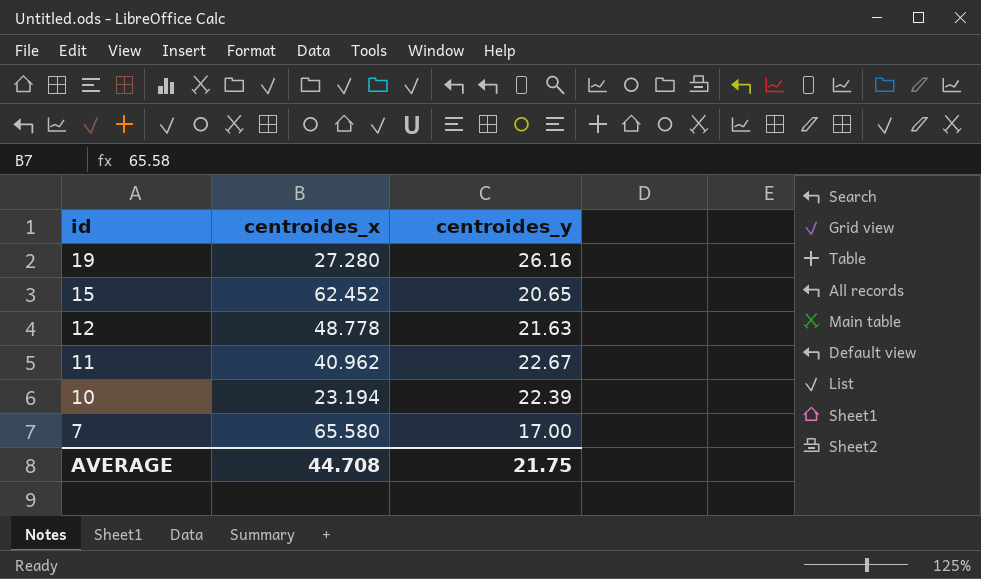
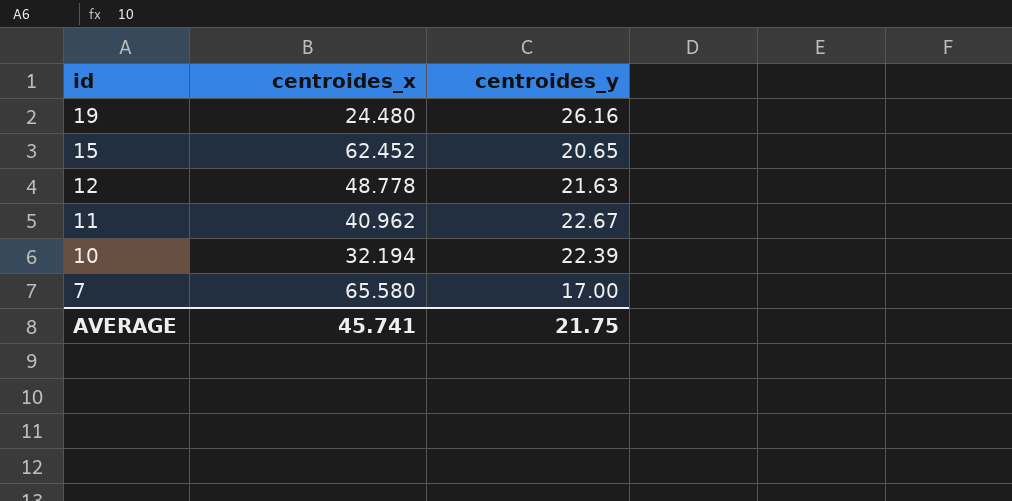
19 | centroides_x: 27.280 -> 24.480
10 | centroides_x: 23.194 -> 32.194
AVERAGE | centroides_x: 44.708 -> 45.741

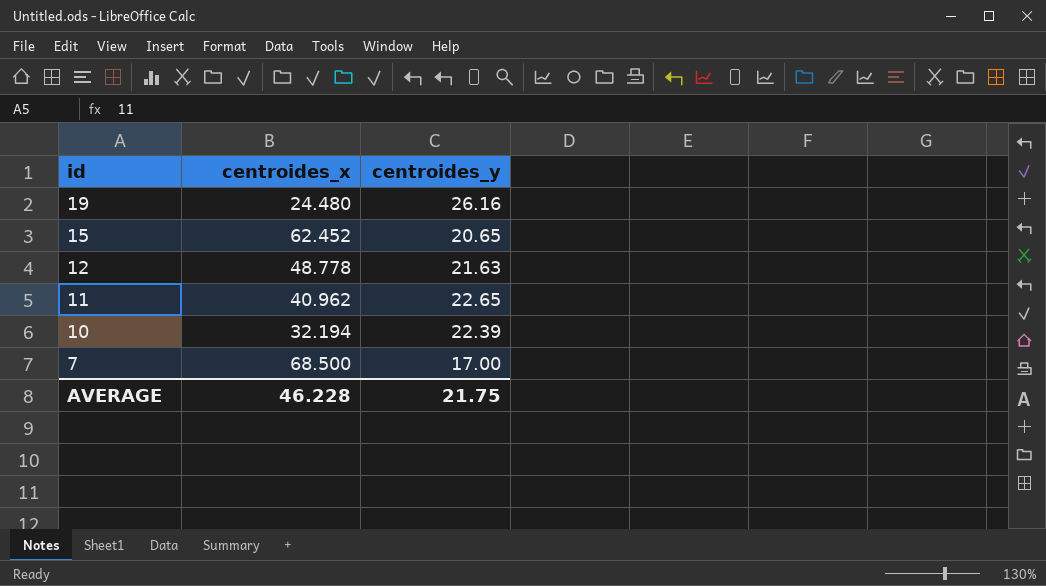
11 | centroides_y: 22.67 -> 22.65
7 | centroides_x: 65.580 -> 68.500
AVERAGE | centroides_x: 45.741 -> 46.228

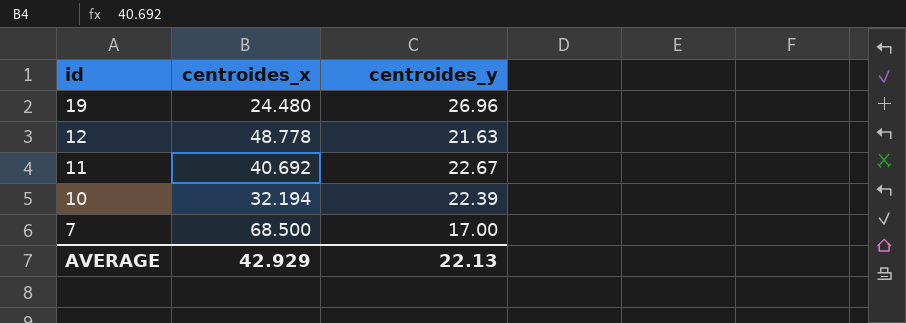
row 15: 62.452 | 20.65 -> none
19 | centroides_y: 26.16 -> 26.96
11 | centroides_x: 40.962 -> 40.692
11 | centroides_y: 22.65 -> 22.67
AVERAGE | centroides_x: 46.228 -> 42.929
AVERAGE | centroides_y: 21.75 -> 22.13

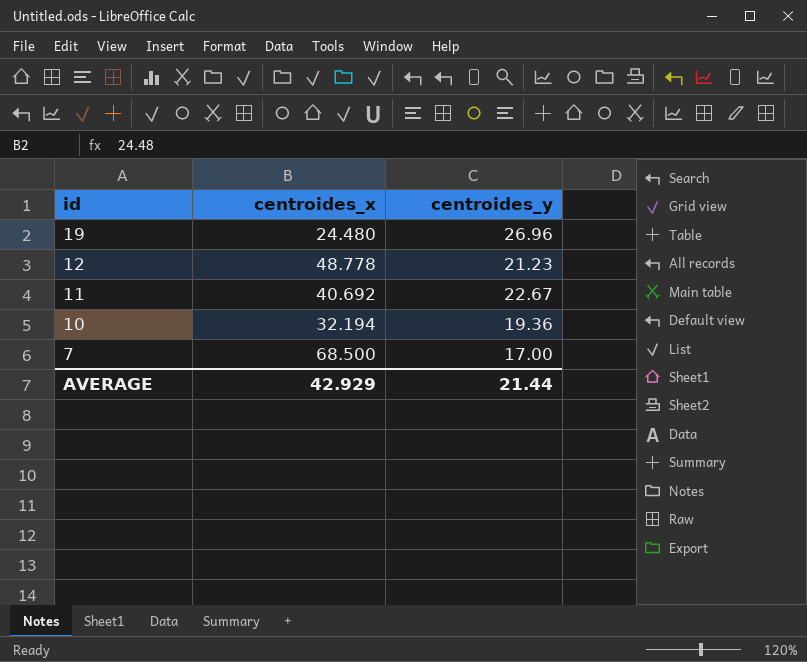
12 | centroides_y: 21.63 -> 21.23
10 | centroides_y: 22.39 -> 19.36
AVERAGE | centroides_y: 22.13 -> 21.44

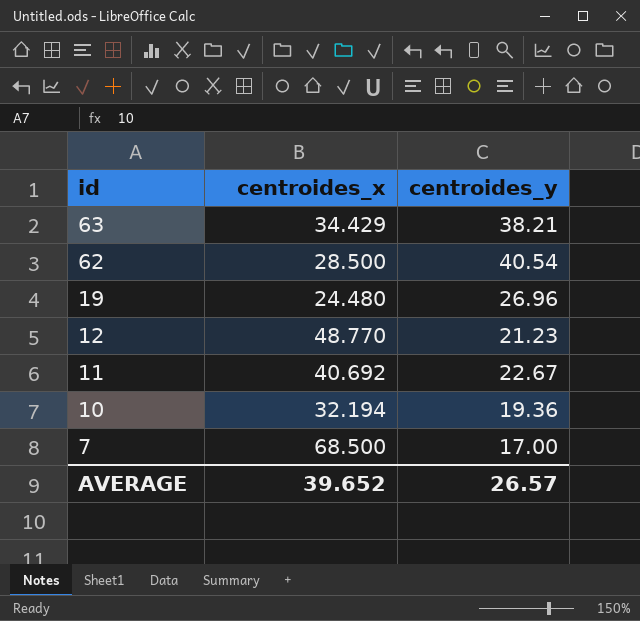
row 63: none -> 34.429 | 38.21
row 62: none -> 28.500 | 40.54
12 | centroides_x: 48.778 -> 48.770
AVERAGE | centroides_x: 42.929 -> 39.652
AVERAGE | centroides_y: 21.44 -> 26.57

